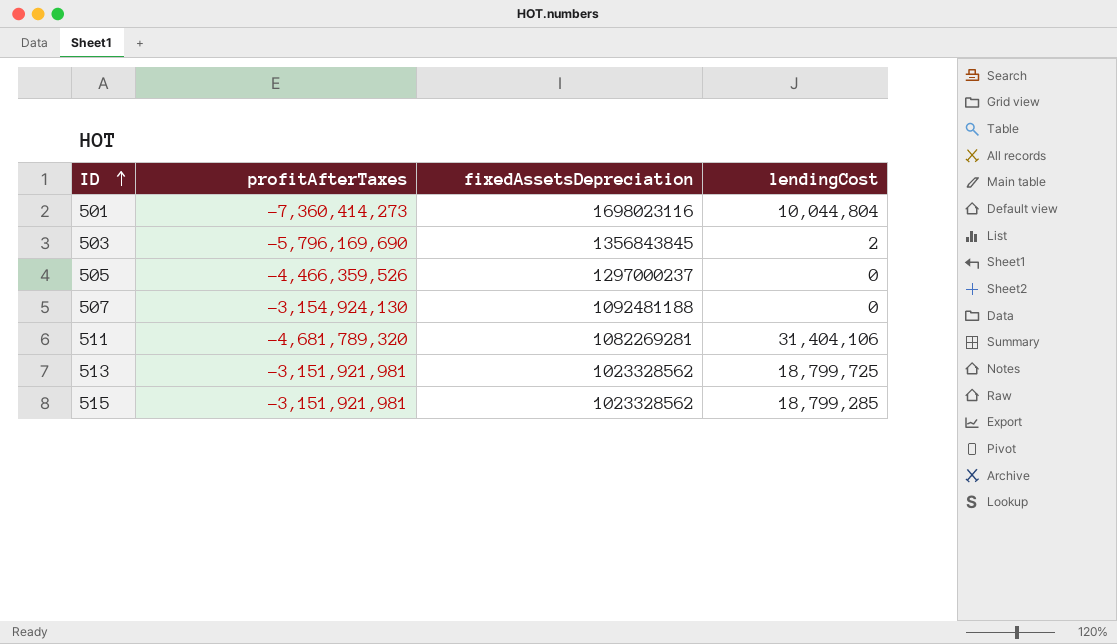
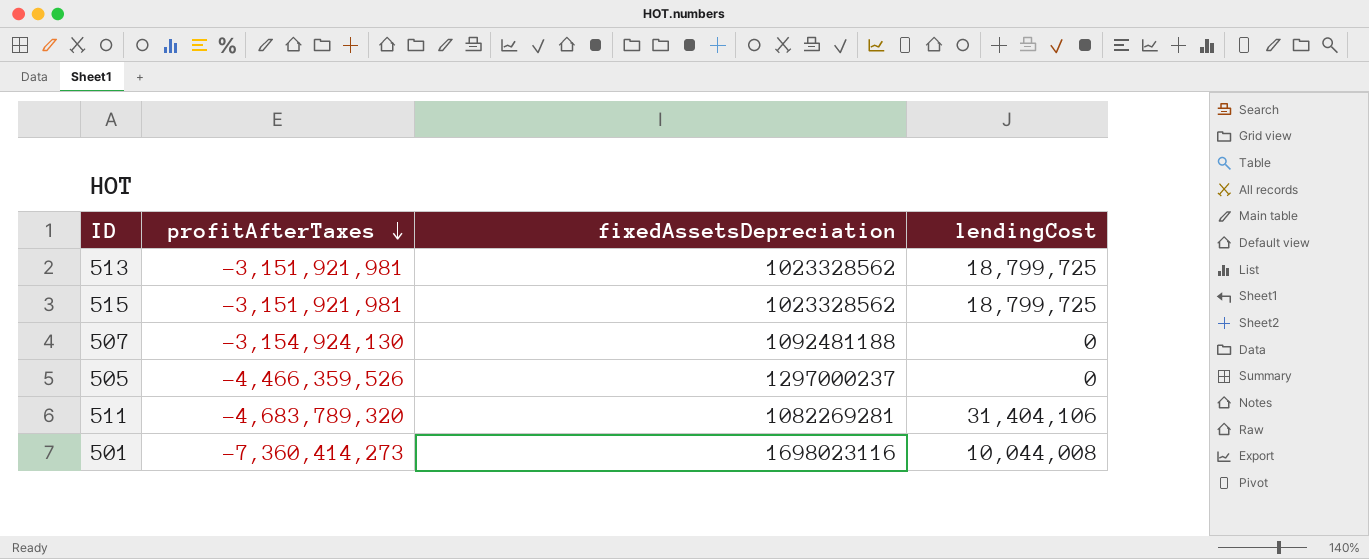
row order: ID ascending -> profitAfterTaxes descending
row 503: -5,796,169,690 | 1356843845 | 2 -> none
515 | lendingCost: 18,799,285 -> 18,799,725
511 | profitAfterTaxes: -4,681,789,320 -> -4,683,789,320
501 | lendingCost: 10,044,804 -> 10,044,008

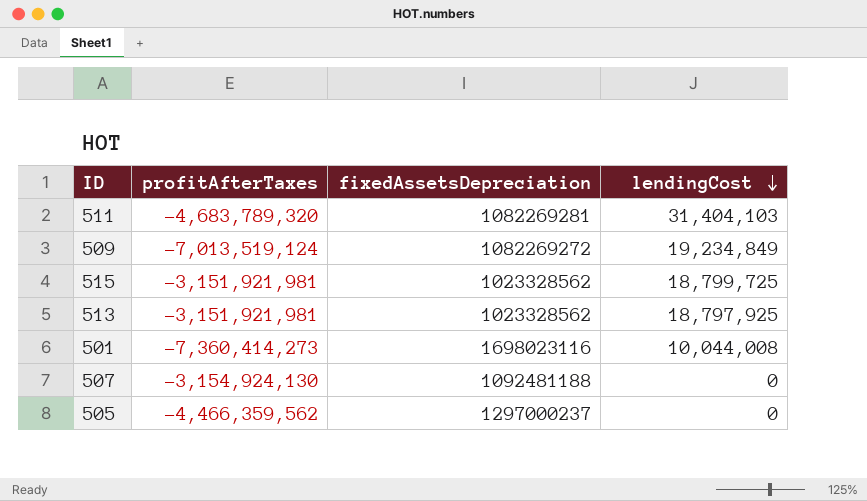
row order: profitAfterTaxes descending -> lendingCost descending
511 | lendingCost: 31,404,106 -> 31,404,103
row 509: none -> -7,013,519,124 | 1082269272 | 19,234,849
513 | lendingCost: 18,799,725 -> 18,797,925
505 | profitAfterTaxes: -4,466,359,526 -> -4,466,359,562

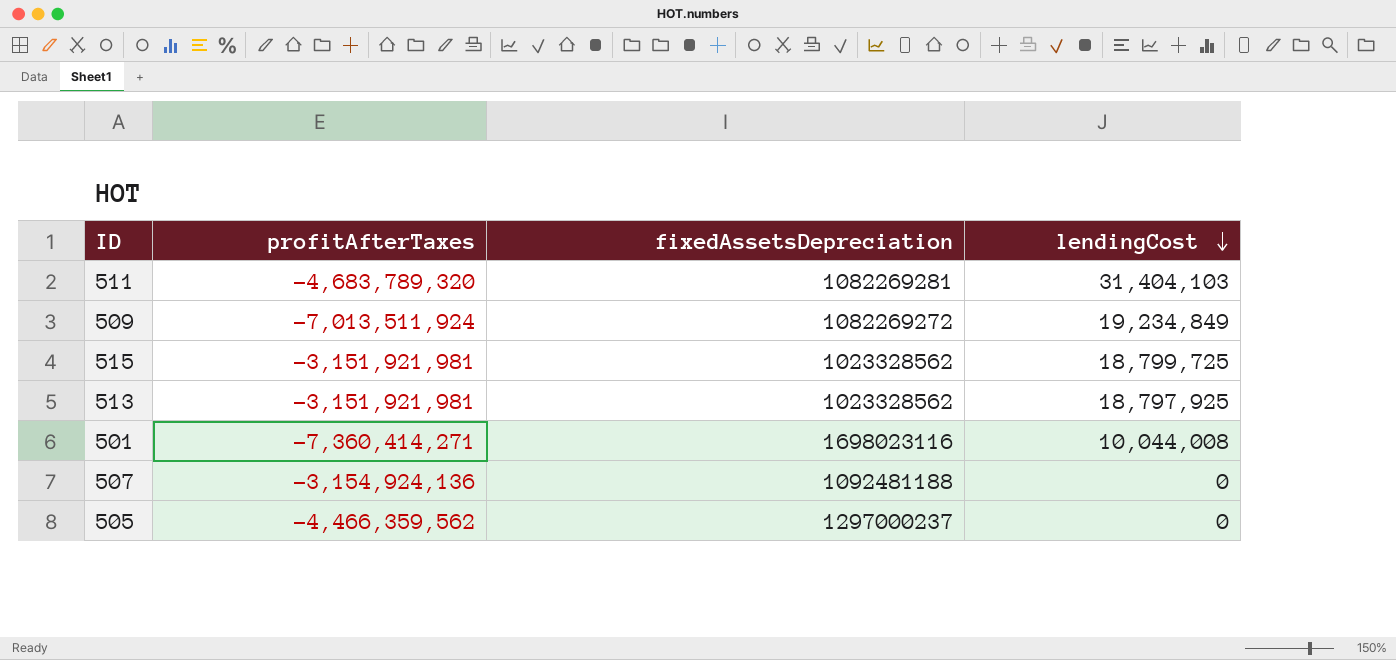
509 | profitAfterTaxes: -7,013,519,124 -> -7,013,511,924
501 | profitAfterTaxes: -7,360,414,273 -> -7,360,414,271
507 | profitAfterTaxes: -3,154,924,130 -> -3,154,924,136

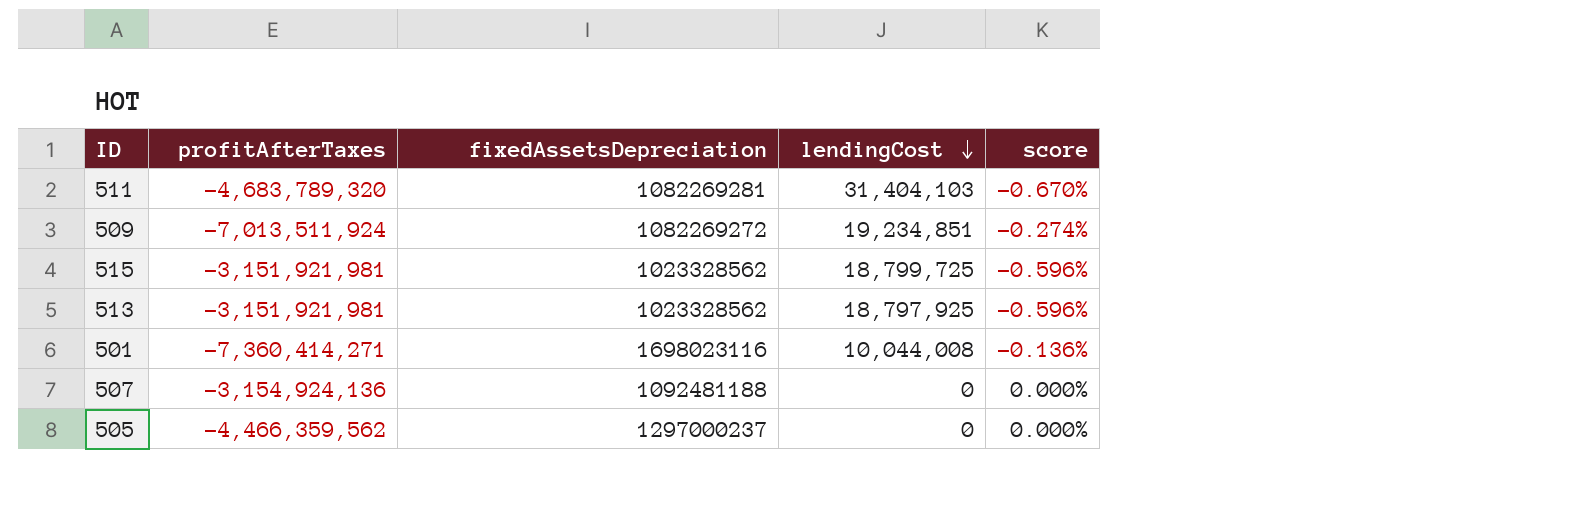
column score | formula: none -> [lendingCost] / [profitAfterTaxes]
509 | lendingCost: 19,234,849 -> 19,234,851

